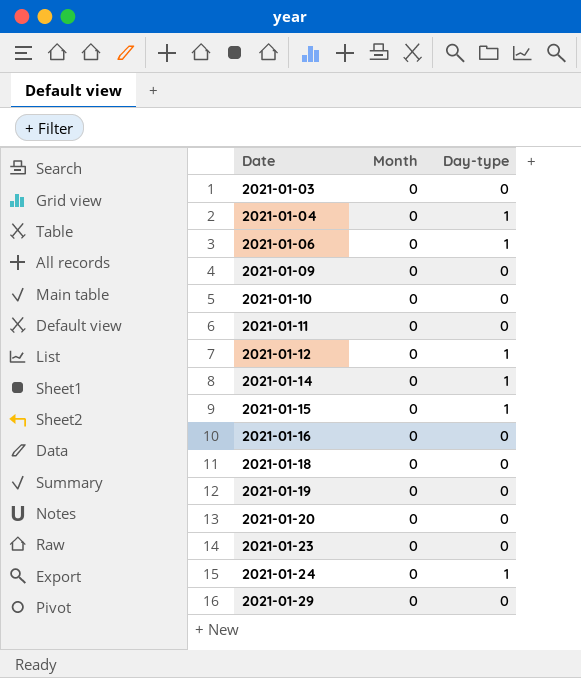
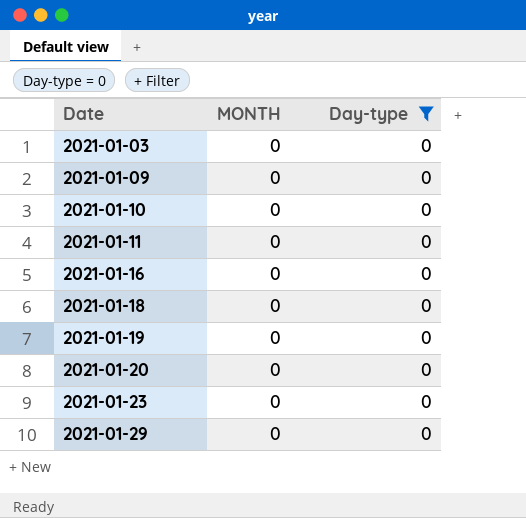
filter: none -> Day-type = 0
column name: Month -> MONTH

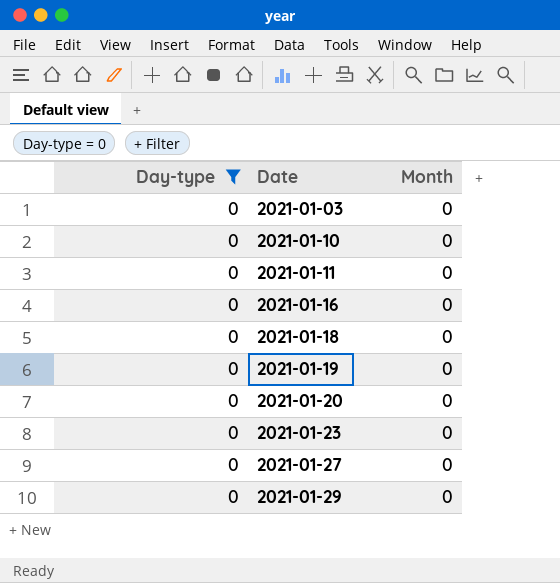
column Day-type | position: 3 -> 1
column name: MONTH -> Month
row 2021-01-09: 0 | 0 -> none
row 2021-01-27: none -> 0 | 0

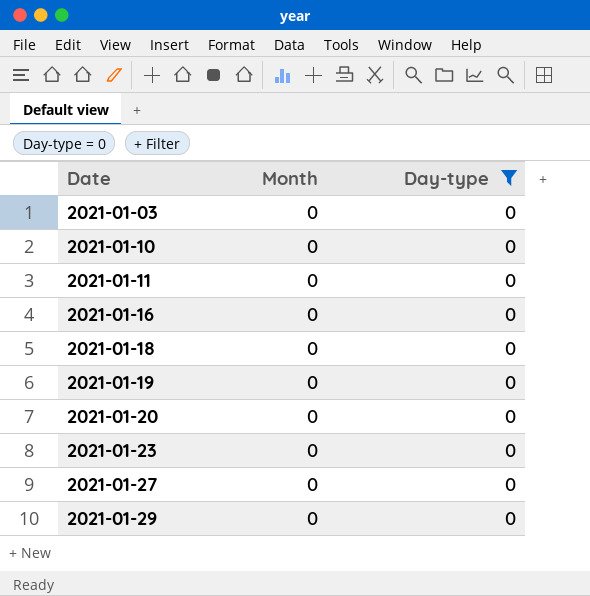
column Day-type | position: 1 -> 3

